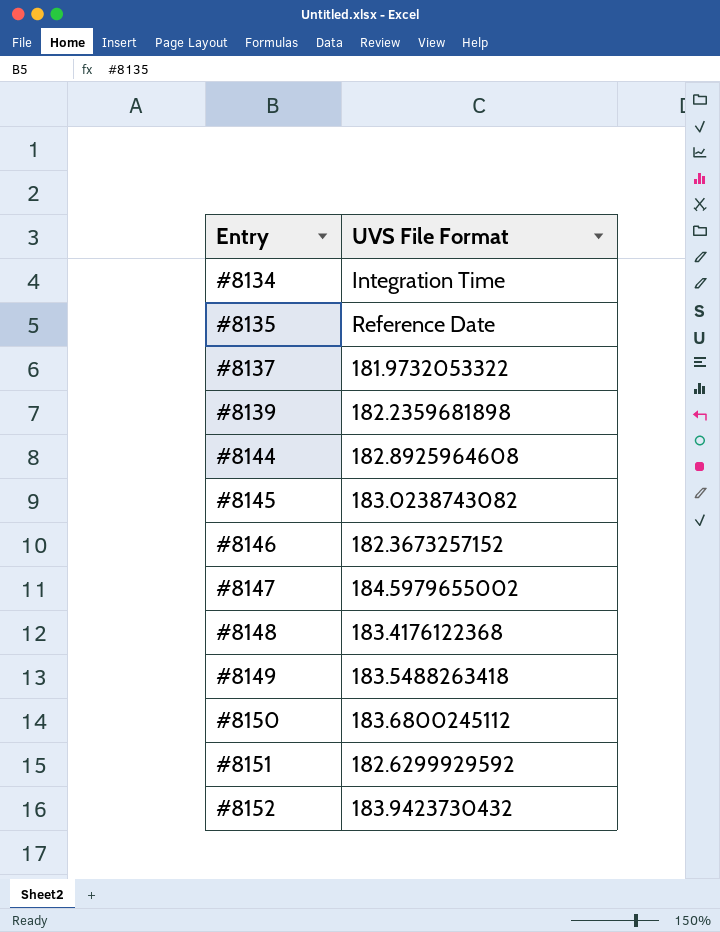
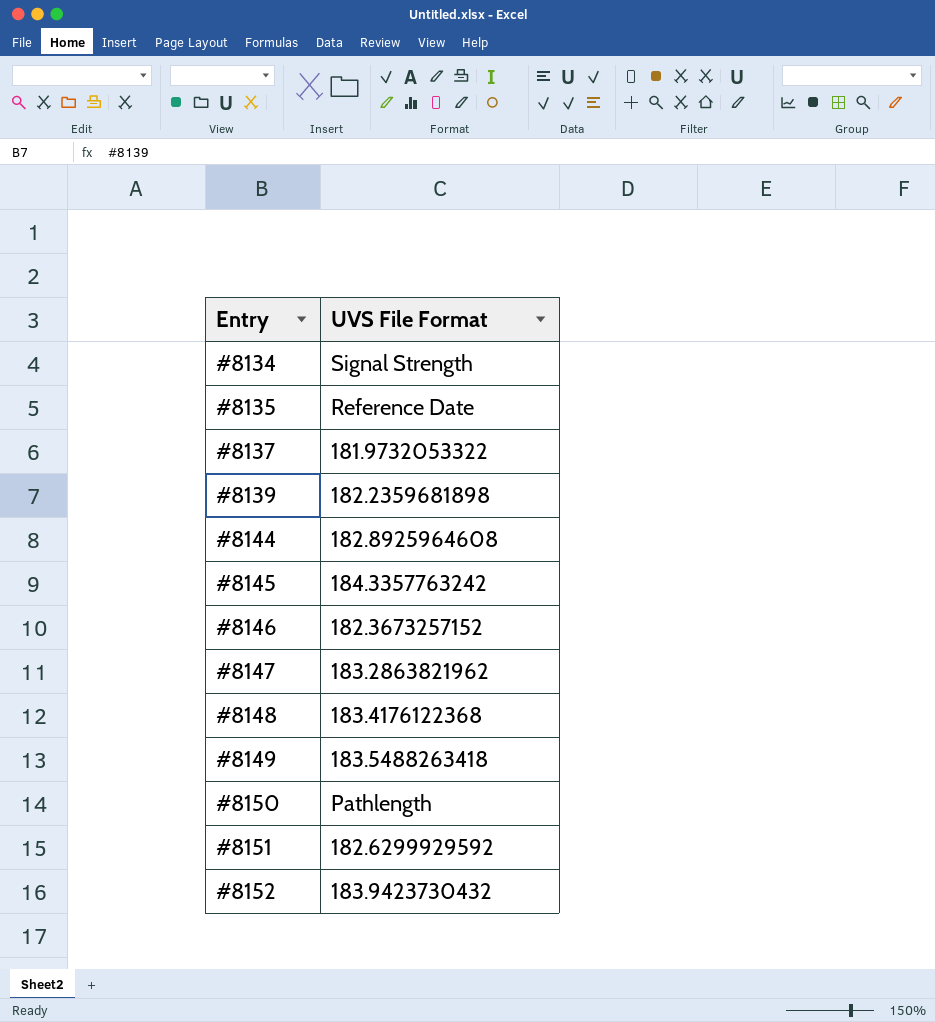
#8134 | UVS File Format: Integration Time -> Signal Strength
#8145 | UVS File Format: 183.0238743082 -> 184.3357763242
#8147 | UVS File Format: 184.5979655002 -> 183.2863821962
#8150 | UVS File Format: 183.6800245112 -> Pathlength

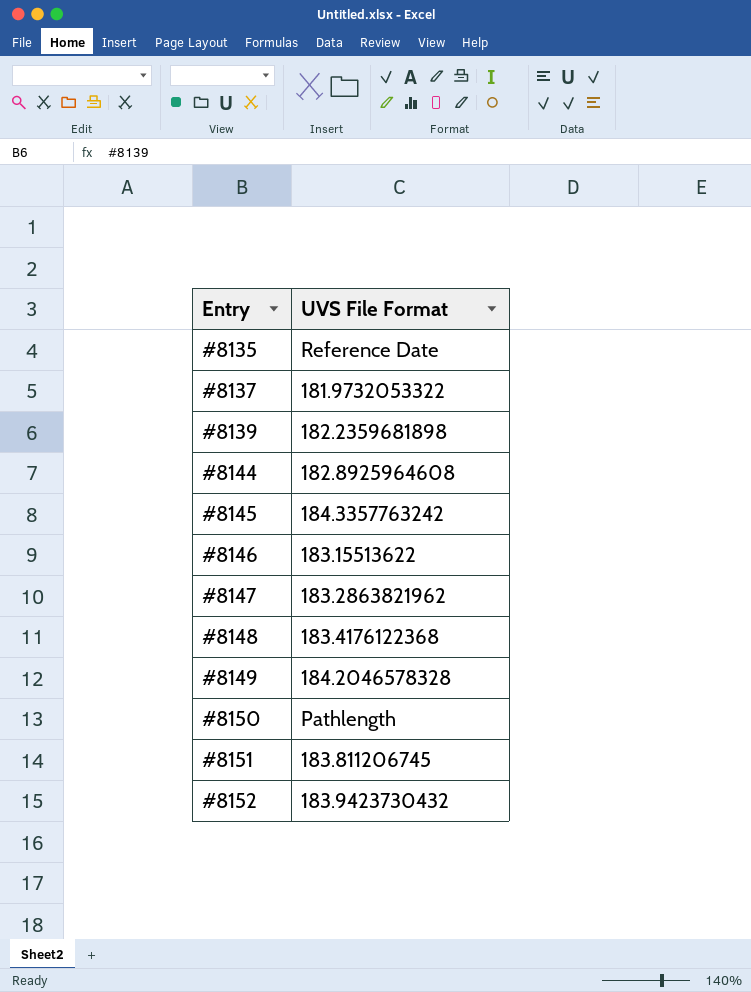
row #8134: Signal Strength -> none
#8146 | UVS File Format: 182.3673257152 -> 183.15513622
#8149 | UVS File Format: 183.5488263418 -> 184.2046578328
#8151 | UVS File Format: 182.6299929592 -> 183.811206745

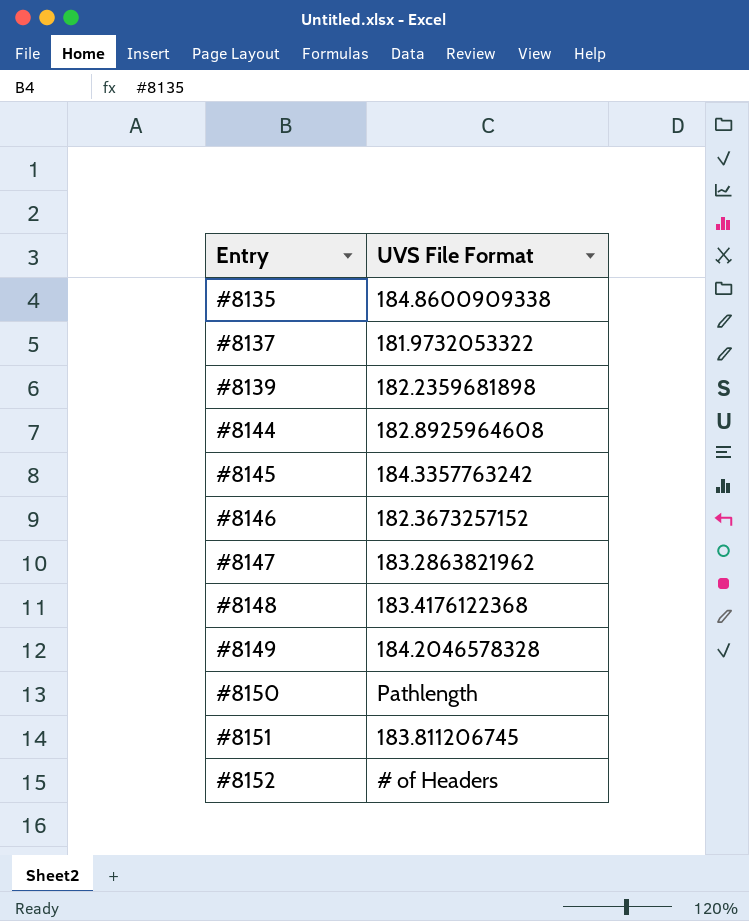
#8135 | UVS File Format: Reference Date -> 184.8600909338
#8146 | UVS File Format: 183.15513622 -> 182.3673257152
#8152 | UVS File Format: 183.9423730432 -> # of Headers

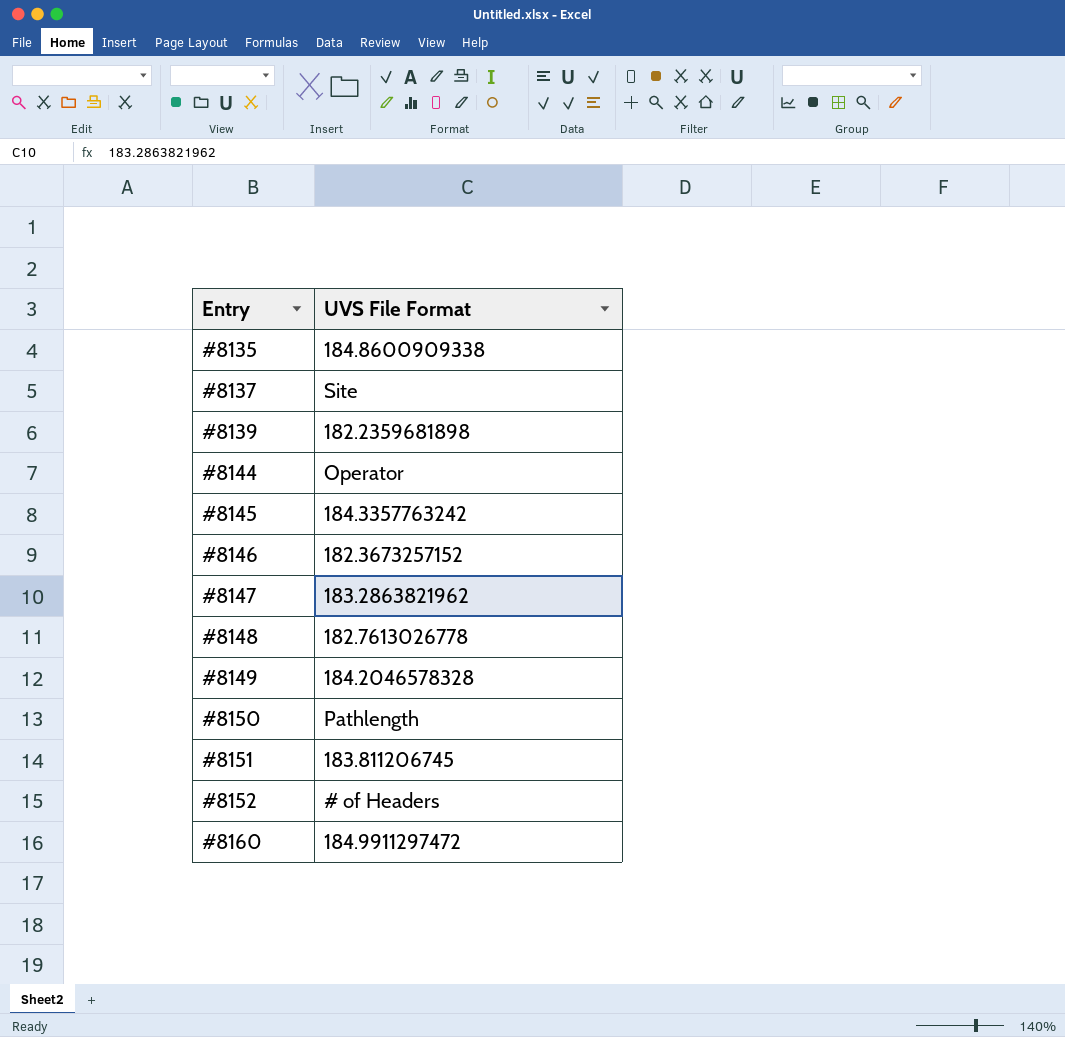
#8137 | UVS File Format: 181.9732053322 -> Site
#8144 | UVS File Format: 182.8925964608 -> Operator
#8148 | UVS File Format: 183.4176122368 -> 182.7613026778
row #8160: none -> 184.9911297472

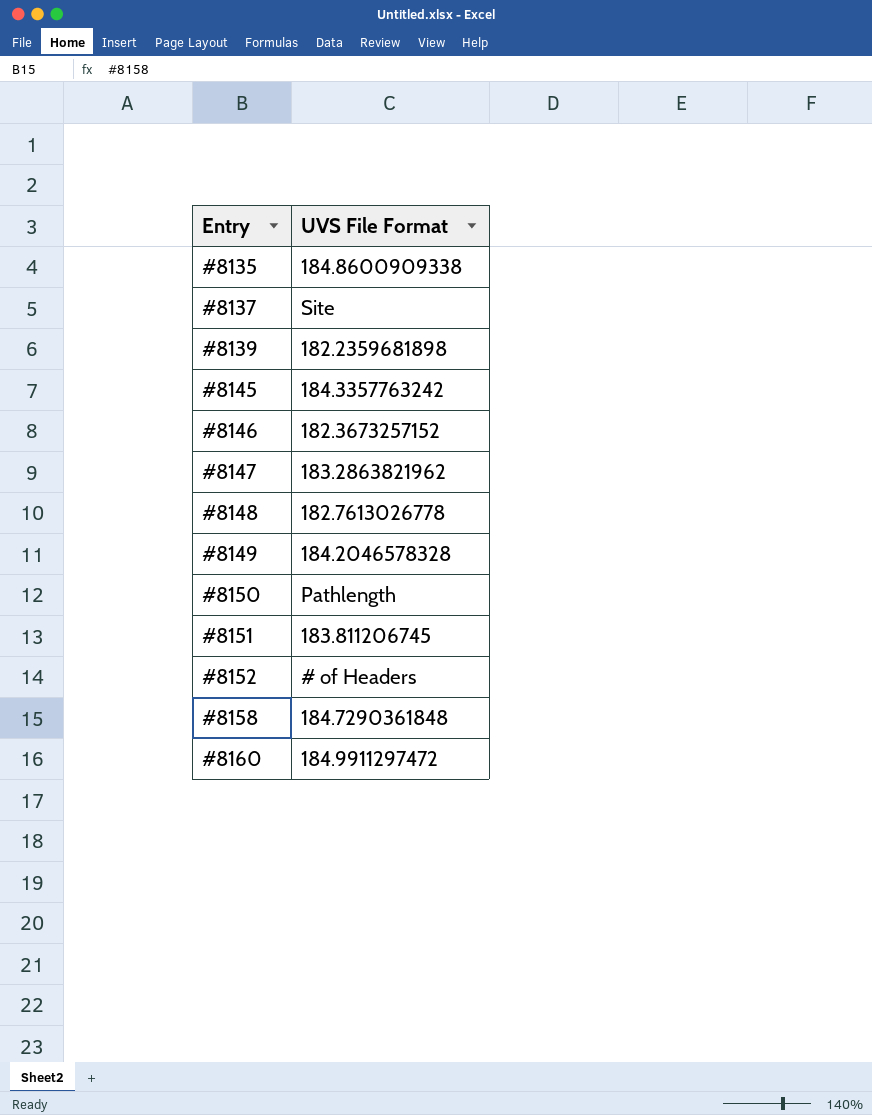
row #8144: Operator -> none
row #8158: none -> 184.7290361848

